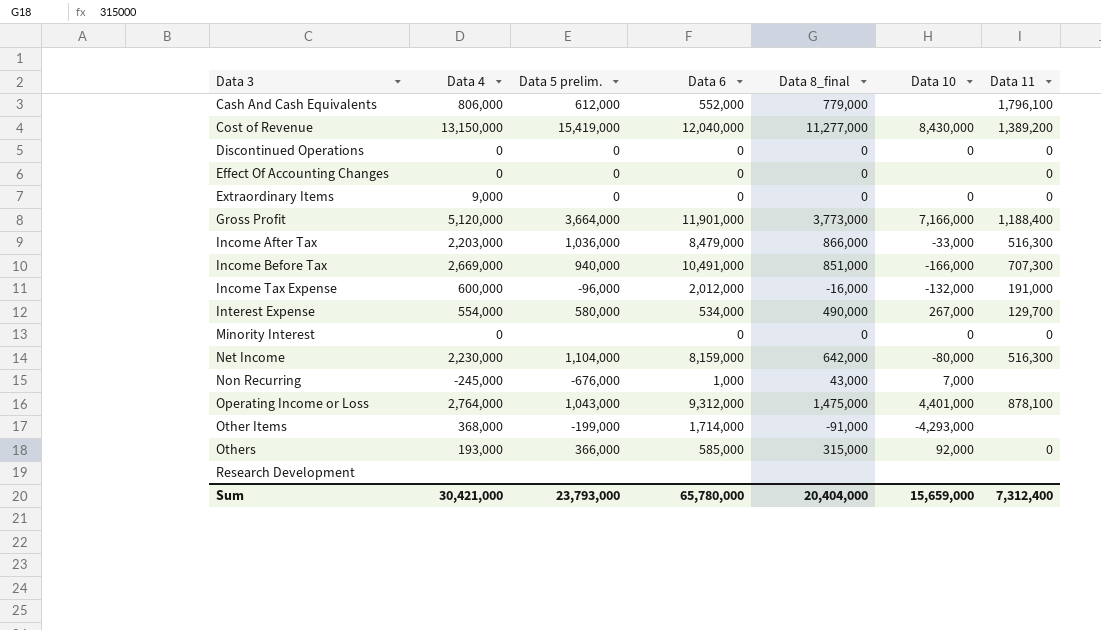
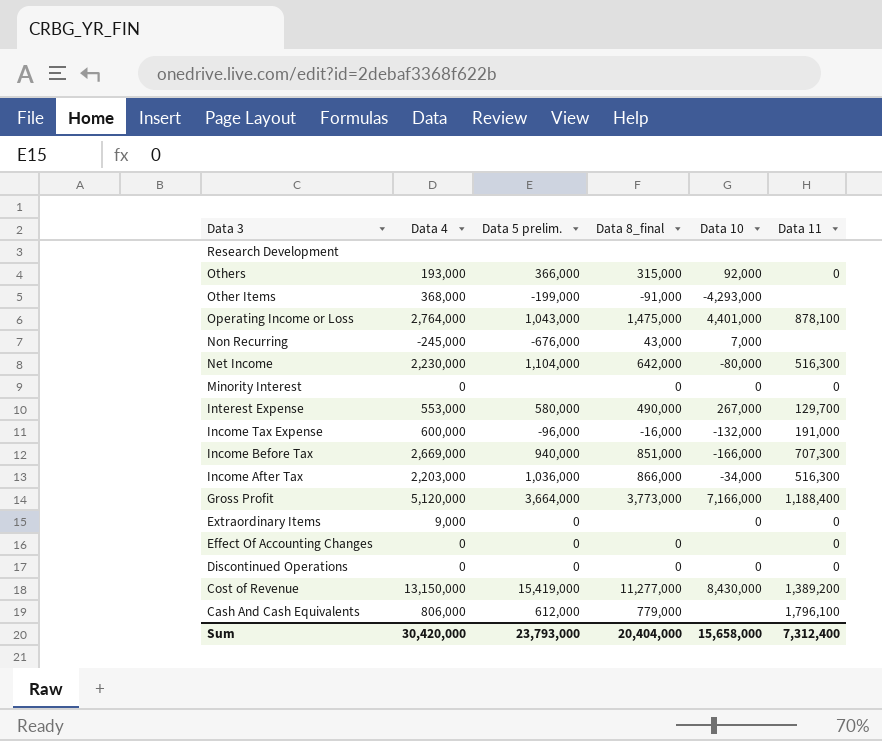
row order: Data 3 ascending -> Data 3 descending
column Data 6 | position: 4 -> none
Interest Expense | Data 4: 554,000 -> 553,000
Income After Tax | Data 10: -33,000 -> -34,000
Extraordinary Items | Data 8_final: 0 -> none
Sum | Data 4: 30,421,000 -> 30,420,000
Sum | Data 10: 15,659,000 -> 15,658,000

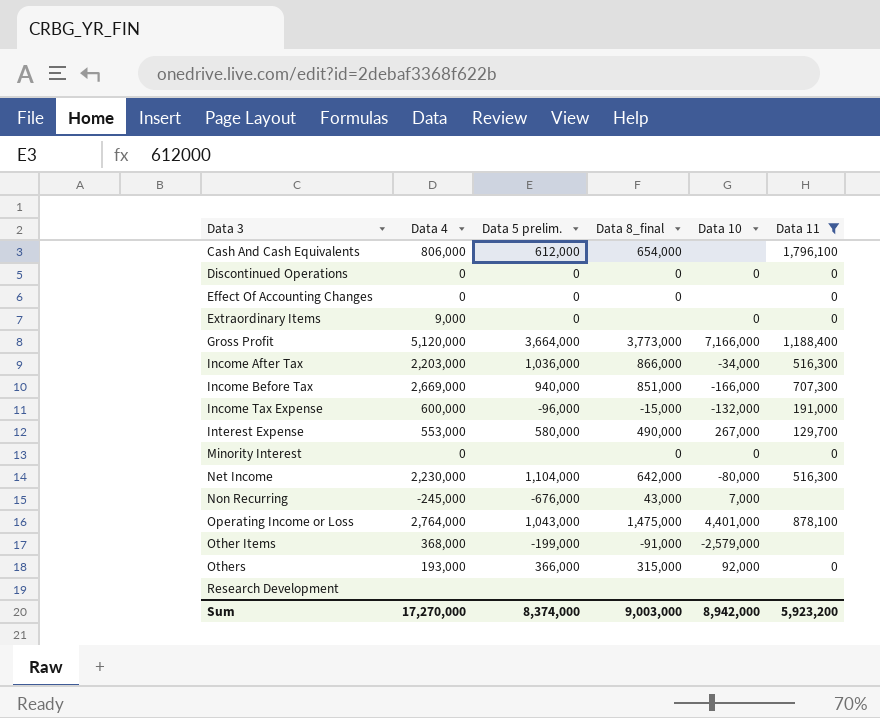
filter: none -> Data 11 != 1,389,200
row order: Data 3 descending -> Data 3 ascending
Cash And Cash Equivalents | Data 8_final: 779,000 -> 654,000
Income Tax Expense | Data 8_final: -16,000 -> -15,000
Other Items | Data 10: -4,293,000 -> -2,579,000
Sum | Data 4: 30,420,000 -> 17,270,000
Sum | Data 5 prelim.: 23,793,000 -> 8,374,000
Sum | Data 8_final: 20,404,000 -> 9,003,000
Sum | Data 10: 15,658,000 -> 8,942,000
Sum | Data 11: 7,312,400 -> 5,923,200

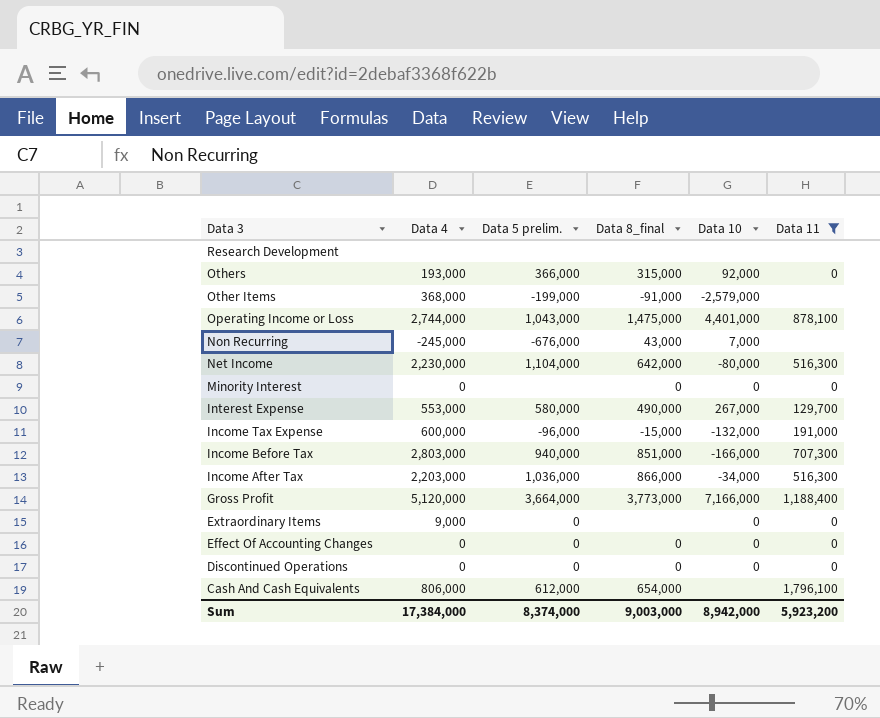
row order: Data 3 ascending -> Data 3 descending
Operating Income or Loss | Data 4: 2,764,000 -> 2,744,000
Income Before Tax | Data 4: 2,669,000 -> 2,803,000
Effect Of Accounting Changes | Data 10: none -> 0
Sum | Data 4: 17,270,000 -> 17,384,000

